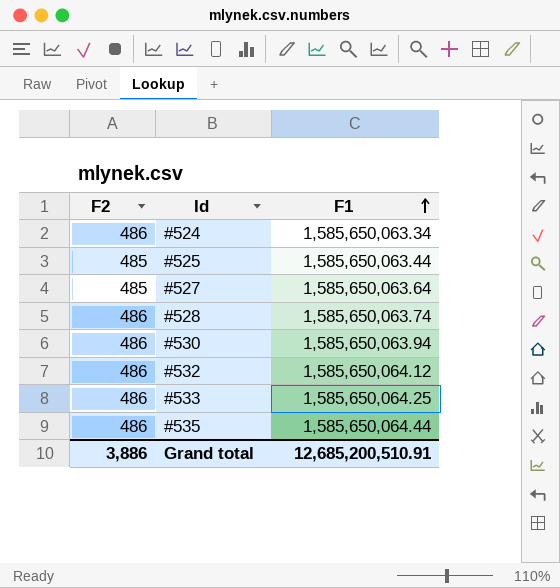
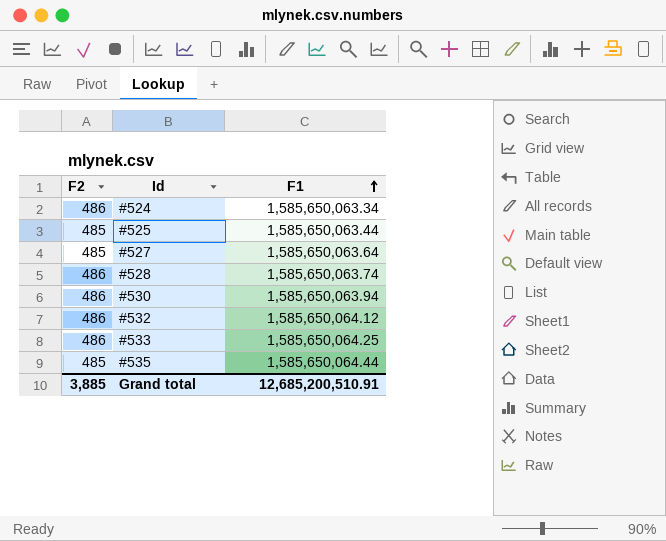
#535 | F2: 486 -> 485
Grand total | F2: 3,886 -> 3,885

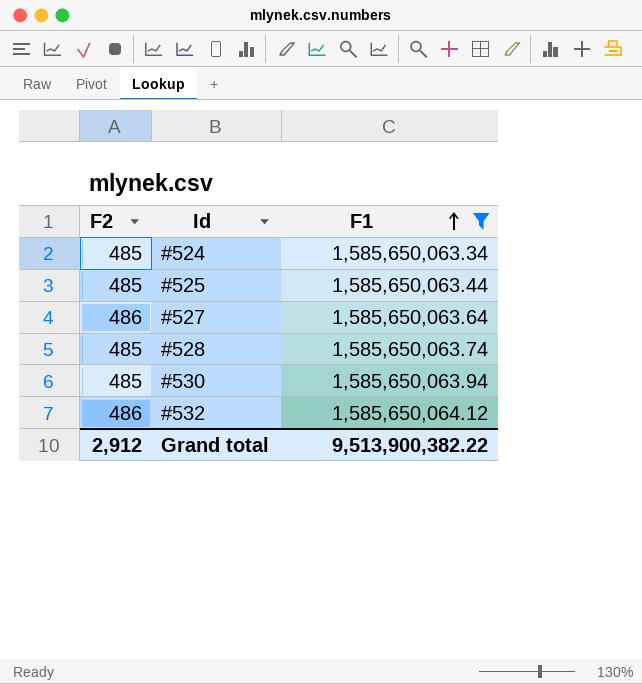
filter: none -> F1 <= 1,585,650,064.12
#524 | F2: 486 -> 485
#527 | F2: 485 -> 486
#528 | F2: 486 -> 485
#530 | F2: 486 -> 485
Grand total | F2: 3,885 -> 2,912
Grand total | F1: 12,685,200,510.91 -> 9,513,900,382.22

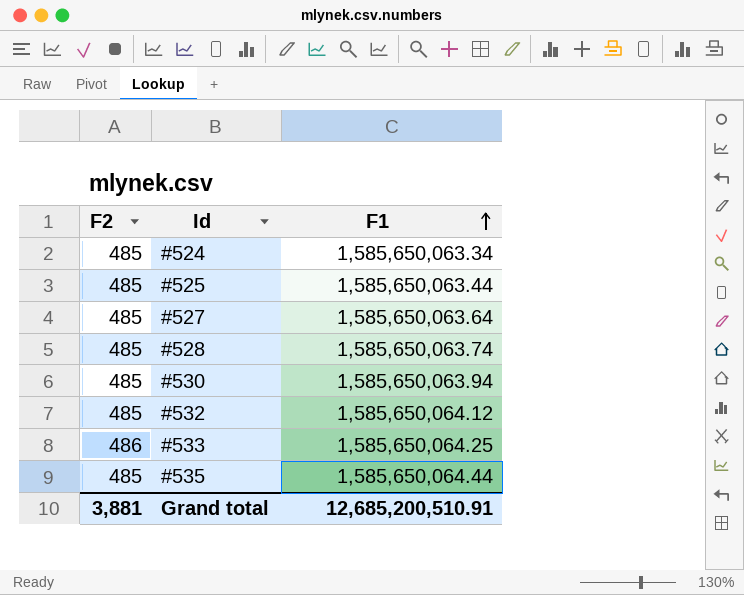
filter: F1 <= 1,585,650,064.12 -> none
#527 | F2: 486 -> 485
#532 | F2: 486 -> 485
Grand total | F2: 2,912 -> 3,881
Grand total | F1: 9,513,900,382.22 -> 12,685,200,510.91

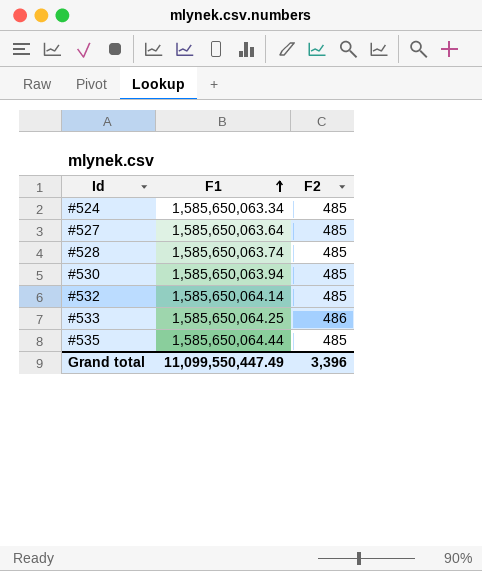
column F2 | position: 1 -> 3
row #525: 485 | 1,585,650,063.44 -> none
#532 | F1: 1,585,650,064.12 -> 1,585,650,064.14
Grand total | F1: 12,685,200,510.91 -> 11,099,550,447.49
Grand total | F2: 3,881 -> 3,396

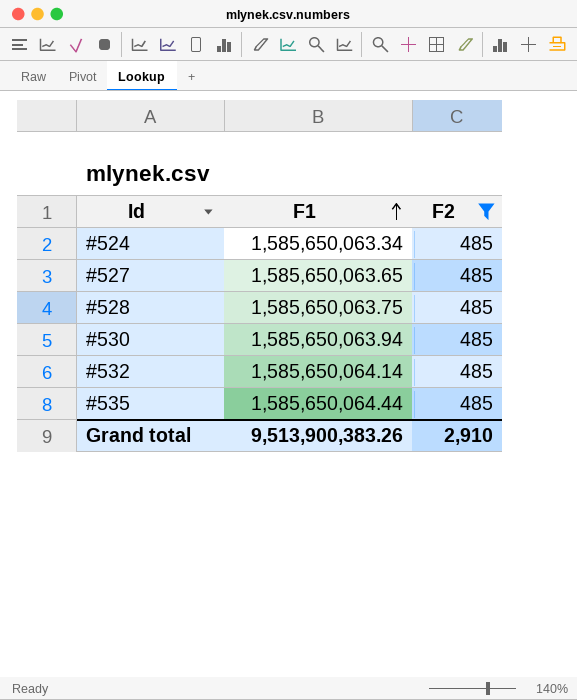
filter: none -> F2 = 485
#527 | F1: 1,585,650,063.64 -> 1,585,650,063.65
#528 | F1: 1,585,650,063.74 -> 1,585,650,063.75
Grand total | F1: 11,099,550,447.49 -> 9,513,900,383.26
Grand total | F2: 3,396 -> 2,910

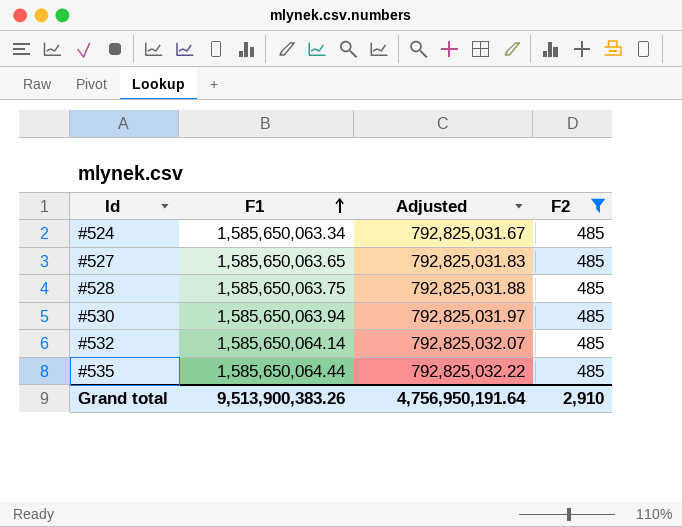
column Adjusted | formula: none -> [F1] * 0.5

